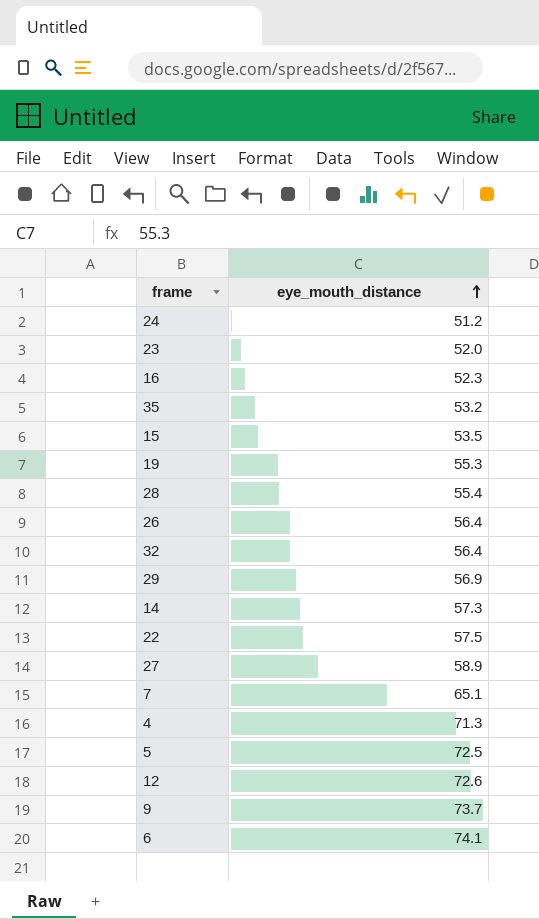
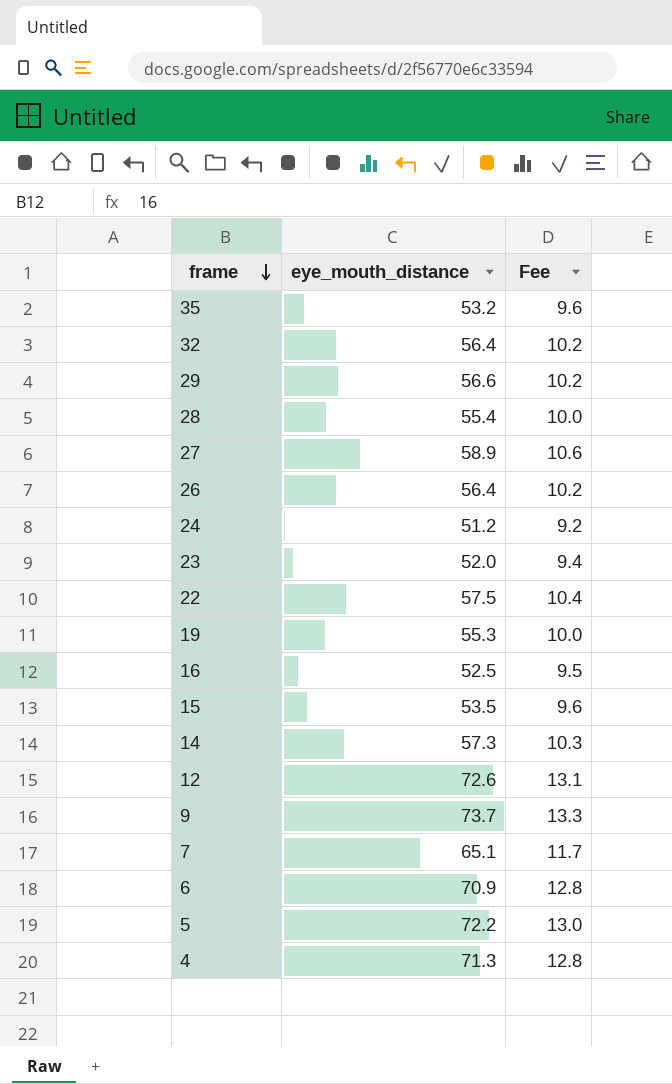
row order: eye_mouth_distance ascending -> frame descending
column Fee | formula: none -> [eye_mouth_distance] * 0.18
29 | eye_mouth_distance: 56.9 -> 56.6
16 | eye_mouth_distance: 52.3 -> 52.5
6 | eye_mouth_distance: 74.1 -> 70.9
5 | eye_mouth_distance: 72.5 -> 72.2

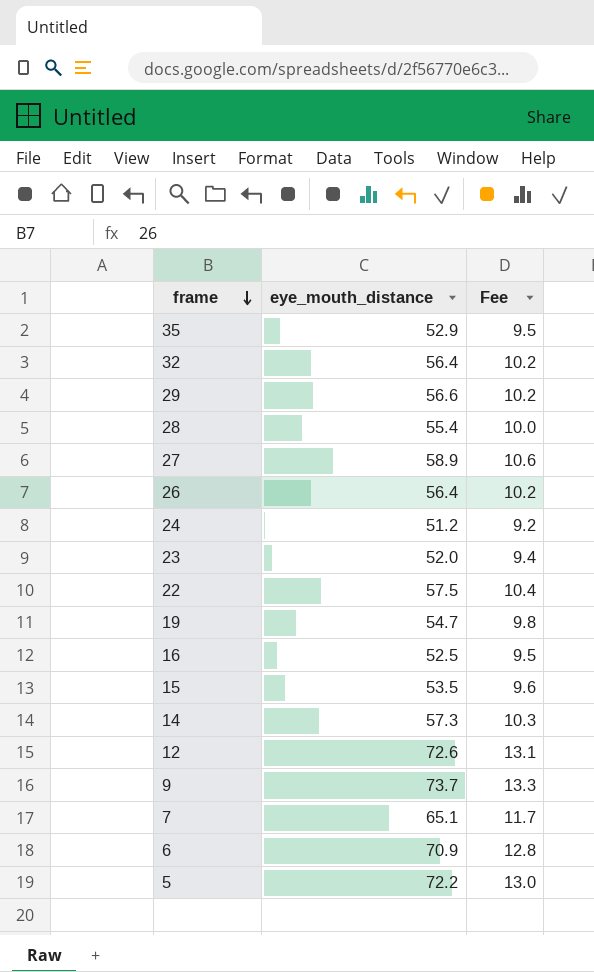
row 4: 71.3 | 12.8 -> none
35 | eye_mouth_distance: 53.2 -> 52.9
35 | Fee: 9.6 -> 9.5
19 | eye_mouth_distance: 55.3 -> 54.7
19 | Fee: 10.0 -> 9.8

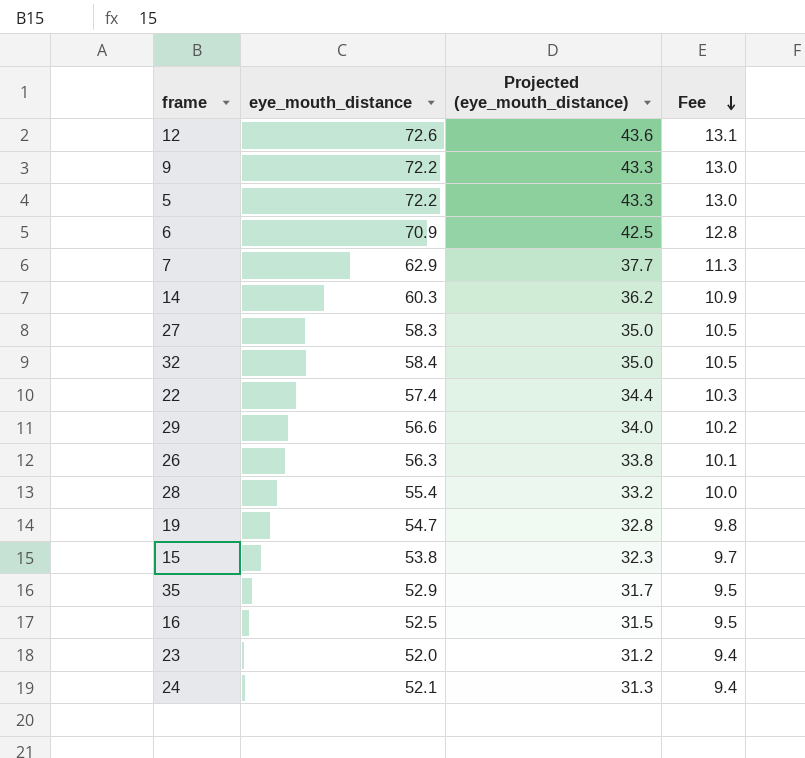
row order: frame descending -> Fee descending
column Projected (eye_mouth_distance) | formula: none -> [eye_mouth_distance] * 0.6
9 | eye_mouth_distance: 73.7 -> 72.2
9 | Fee: 13.3 -> 13.0
7 | eye_mouth_distance: 65.1 -> 62.9
7 | Fee: 11.7 -> 11.3
14 | eye_mouth_distance: 57.3 -> 60.3
14 | Fee: 10.3 -> 10.9
27 | eye_mouth_distance: 58.9 -> 58.3
27 | Fee: 10.6 -> 10.5
32 | eye_mouth_distance: 56.4 -> 58.4
32 | Fee: 10.2 -> 10.5
22 | eye_mouth_distance: 57.5 -> 57.4
22 | Fee: 10.4 -> 10.3
26 | eye_mouth_distance: 56.4 -> 56.3
26 | Fee: 10.2 -> 10.1
15 | eye_mouth_distance: 53.5 -> 53.8
15 | Fee: 9.6 -> 9.7
24 | eye_mouth_distance: 51.2 -> 52.1
24 | Fee: 9.2 -> 9.4

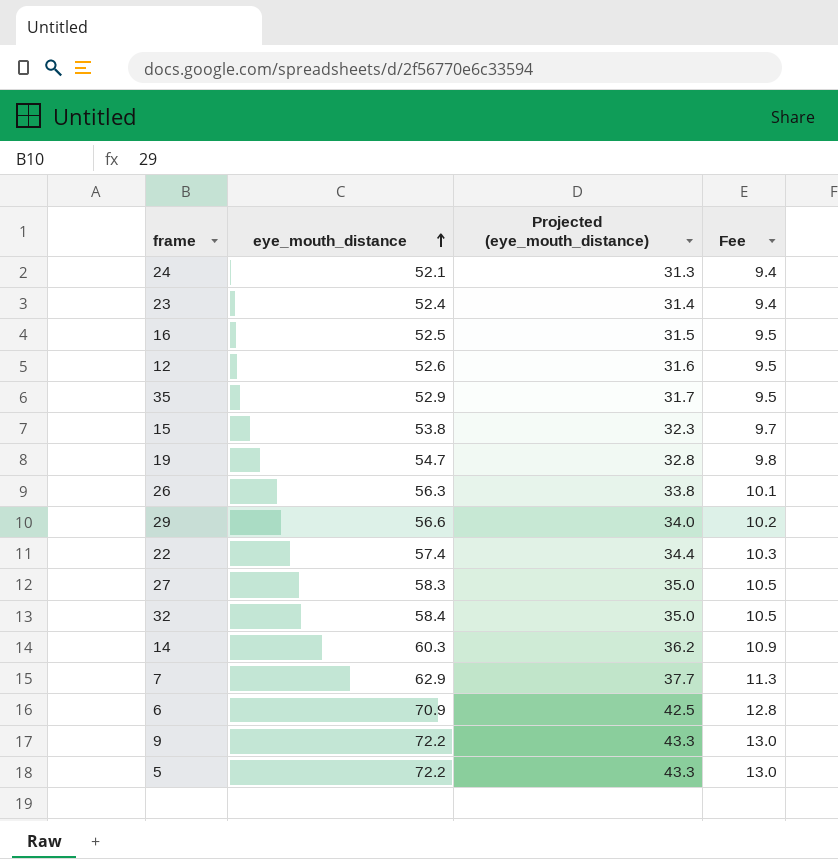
row order: Fee descending -> eye_mouth_distance ascending
row 28: 55.4 | 33.2 | 10.0 -> none
23 | eye_mouth_distance: 52.0 -> 52.4
23 | Projected (eye_mouth_distance): 31.2 -> 31.4
12 | eye_mouth_distance: 72.6 -> 52.6
12 | Projected (eye_mouth_distance): 43.6 -> 31.6
12 | Fee: 13.1 -> 9.5

